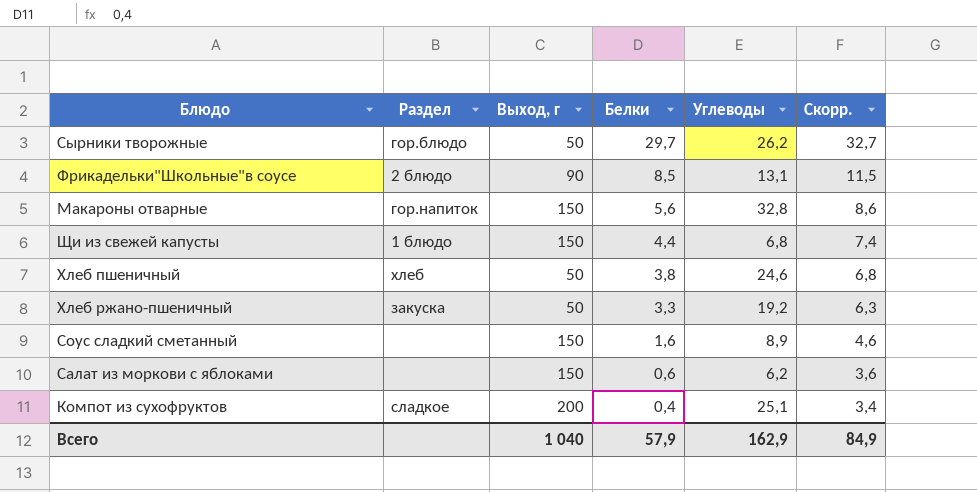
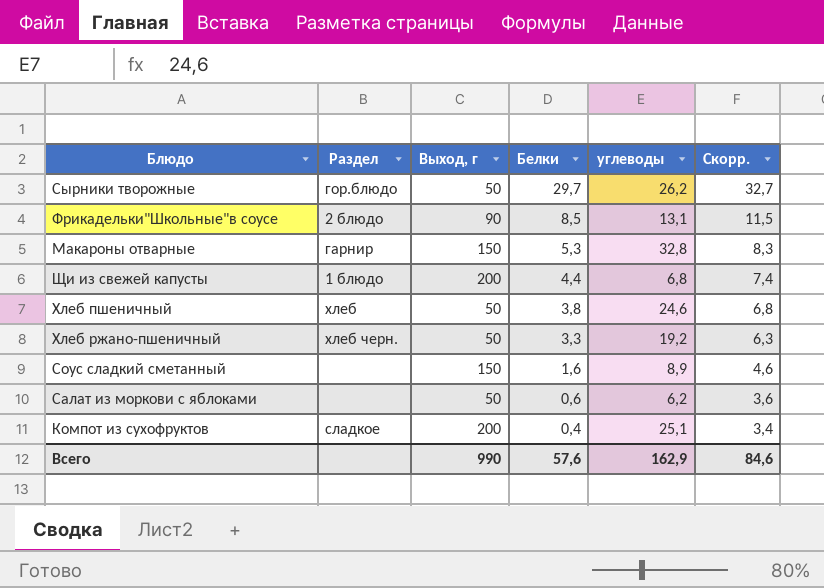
column name: Углеводы -> углеводы
Макароны отварные | Раздел: гор.напиток -> гарнир
Макароны отварные | Белки: 5,6 -> 5,3
Макароны отварные | Скорр.: 8,6 -> 8,3
Щи из свежей капусты | Выход, г: 150 -> 200
Хлеб ржано-пшеничный | Раздел: закуска -> хлеб черн.
Салат из моркови с яблоками | Выход, г: 150 -> 50
Всего | Выход, г: 1 040 -> 990
Всего | Белки: 57,9 -> 57,6
Всего | Скорр.: 84,9 -> 84,6

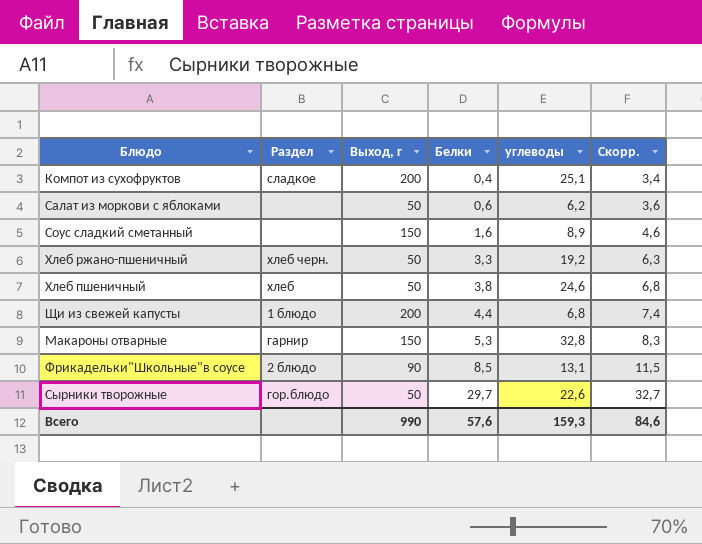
row order: Белки descending -> Белки ascending
Сырники творожные | углеводы: 26,2 -> 22,6
Всего | углеводы: 162,9 -> 159,3

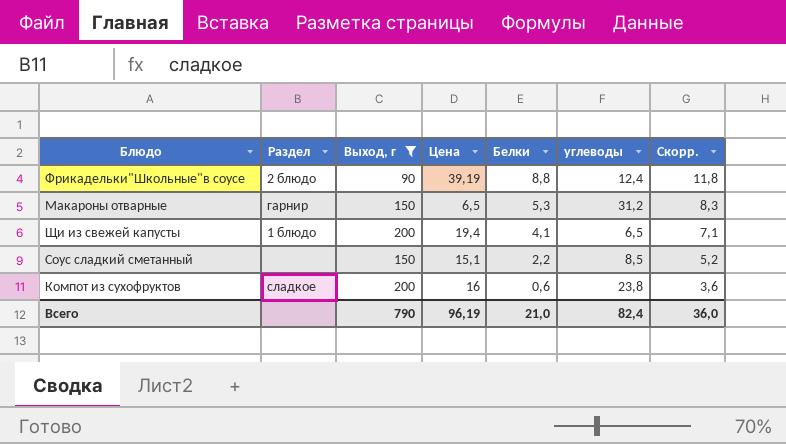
filter: none -> Выход, г != 50
row order: Белки ascending -> Белки descending
column Цена | position: none -> 4
Фрикадельки"Школьные"в соусе | Белки: 8,5 -> 8,8
Фрикадельки"Школьные"в соусе | углеводы: 13,1 -> 12,4
Фрикадельки"Школьные"в соусе | Скорр.: 11,5 -> 11,8
Макароны отварные | углеводы: 32,8 -> 31,2
Щи из свежей капусты | Белки: 4,4 -> 4,1
Щи из свежей капусты | углеводы: 6,8 -> 6,5
Щи из свежей капусты | Скорр.: 7,4 -> 7,1
Соус сладкий сметанный | Белки: 1,6 -> 2,2
Соус сладкий сметанный | углеводы: 8,9 -> 8,5
Соус сладкий сметанный | Скорр.: 4,6 -> 5,2
Компот из сухофруктов | Белки: 0,4 -> 0,6
Компот из сухофруктов | углеводы: 25,1 -> 23,8
Компот из сухофруктов | Скорр.: 3,4 -> 3,6
Всего | Выход, г: 990 -> 790
Всего | Белки: 57,6 -> 21,0
Всего | углеводы: 159,3 -> 82,4
Всего | Скорр.: 84,6 -> 36,0

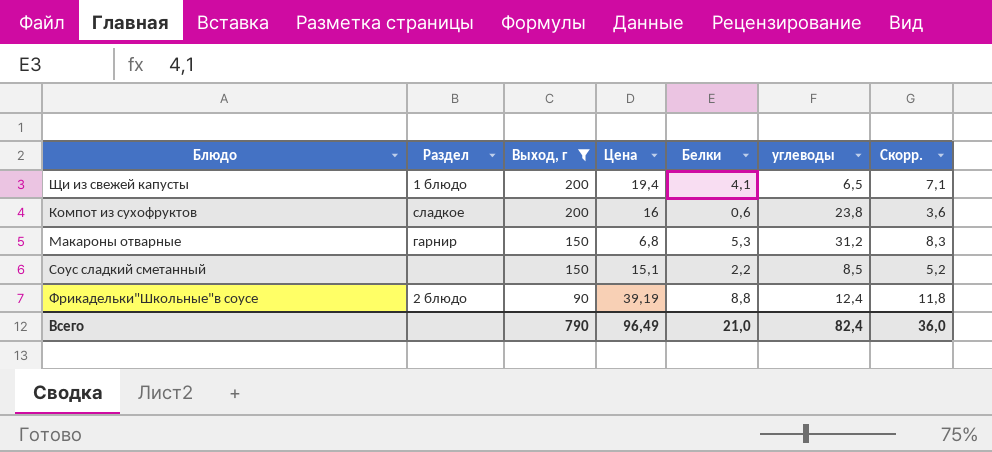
row order: Белки descending -> Выход, г descending
Макароны отварные | Цена: 6,5 -> 6,8
Всего | Цена: 96,19 -> 96,49

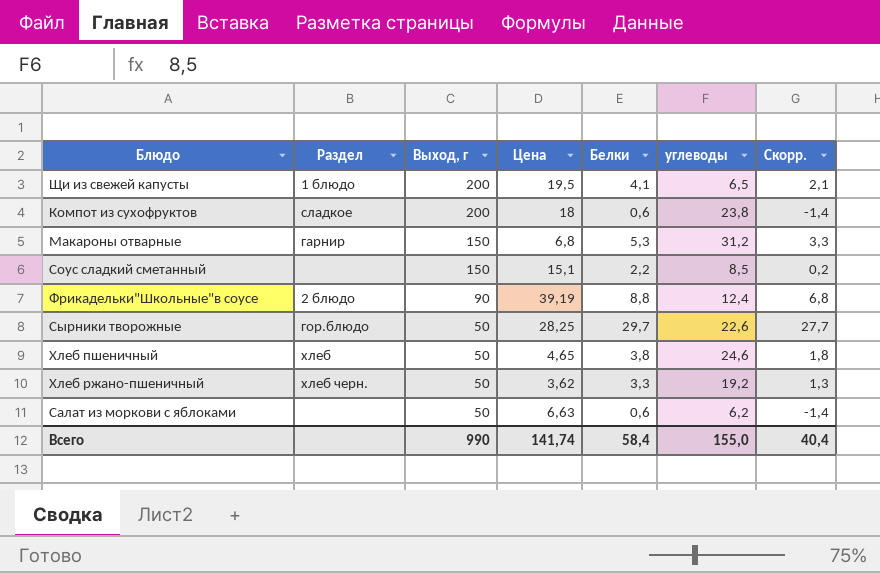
filter: Выход, г != 50 -> none
column Скорр. | formula: [Белки] + 3 -> [Белки] - 2
Щи из свежей капусты | Цена: 19,4 -> 19,5
Компот из сухофруктов | Цена: 16 -> 18
Всего | Выход, г: 790 -> 990
Всего | Цена: 96,49 -> 141,74
Всего | Белки: 21,0 -> 58,4
Всего | углеводы: 82,4 -> 155,0
Всего | Скорр.: 36,0 -> 40,4

